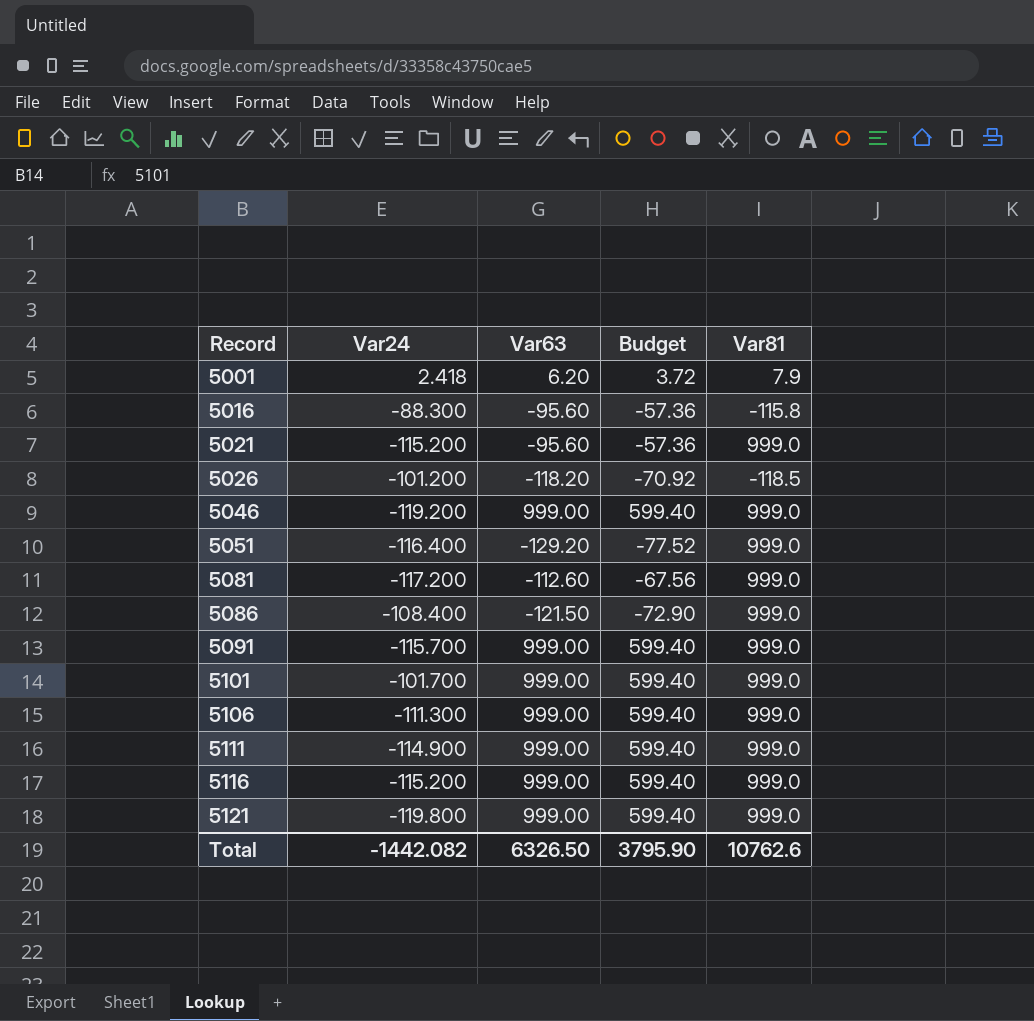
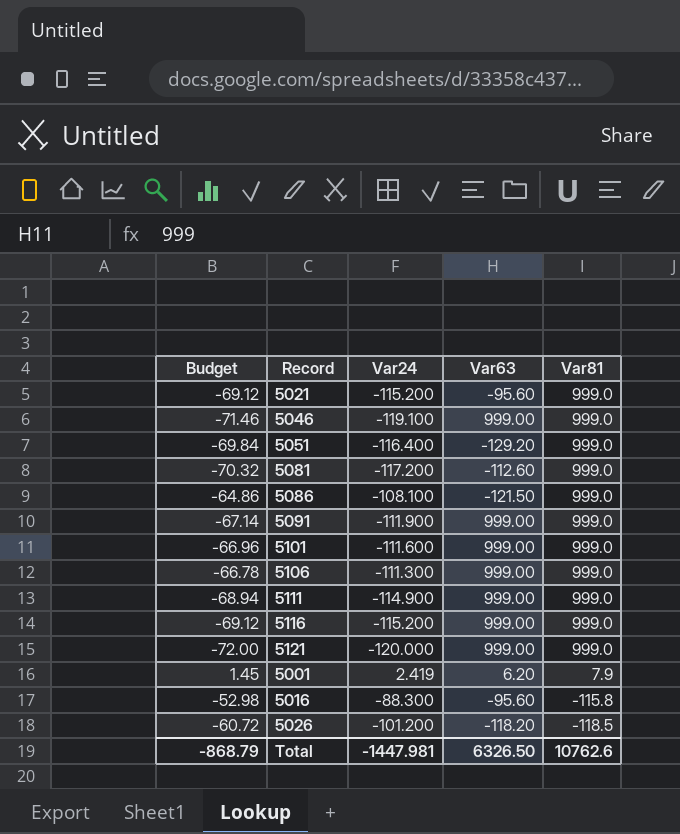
row order: Record ascending -> Var81 descending
column Budget | formula: [Var63] * 0.6 -> [Var24] * 0.6
column Budget | position: 4 -> 1
5046 | Var24: -119.200 -> -119.100
5086 | Var24: -108.400 -> -108.100
5091 | Var24: -115.700 -> -111.900
5101 | Var24: -101.700 -> -111.600
5121 | Var24: -119.800 -> -120.000
5001 | Var24: 2.418 -> 2.419
Total | Budget: 3795.90 -> -868.79
Total | Var24: -1442.082 -> -1447.981

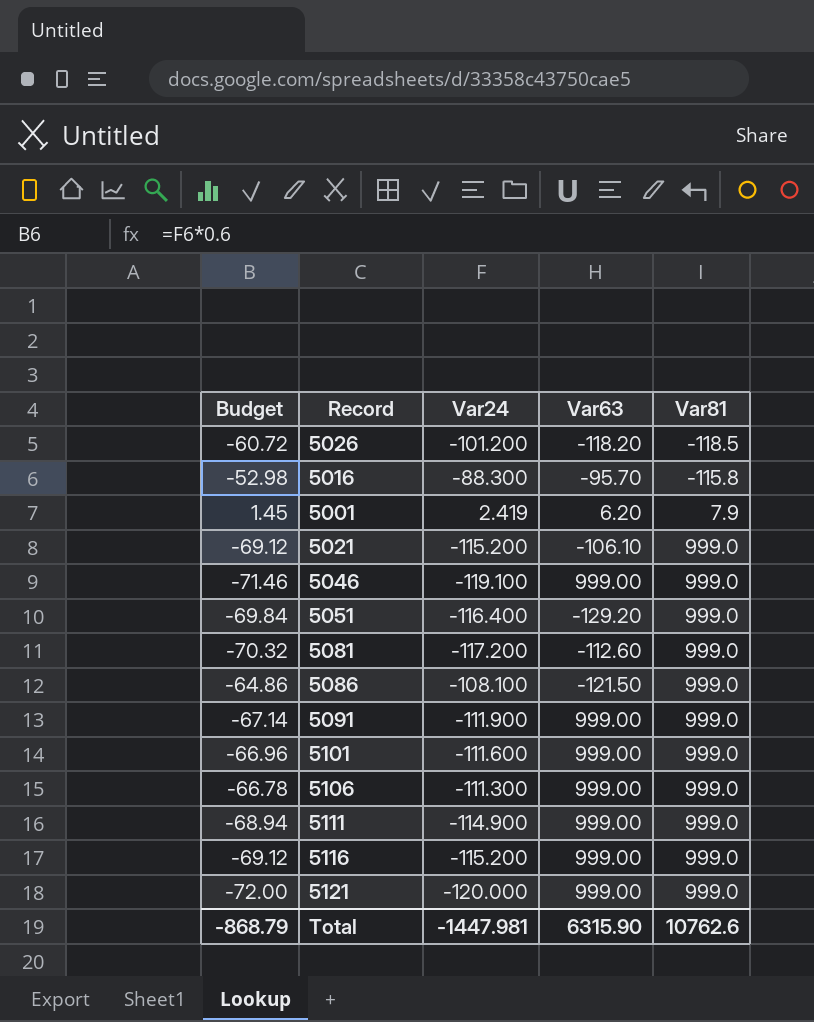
row order: Var81 descending -> Var81 ascending
5016 | Var63: -95.60 -> -95.70
5021 | Var63: -95.60 -> -106.10
Total | Var63: 6326.50 -> 6315.90

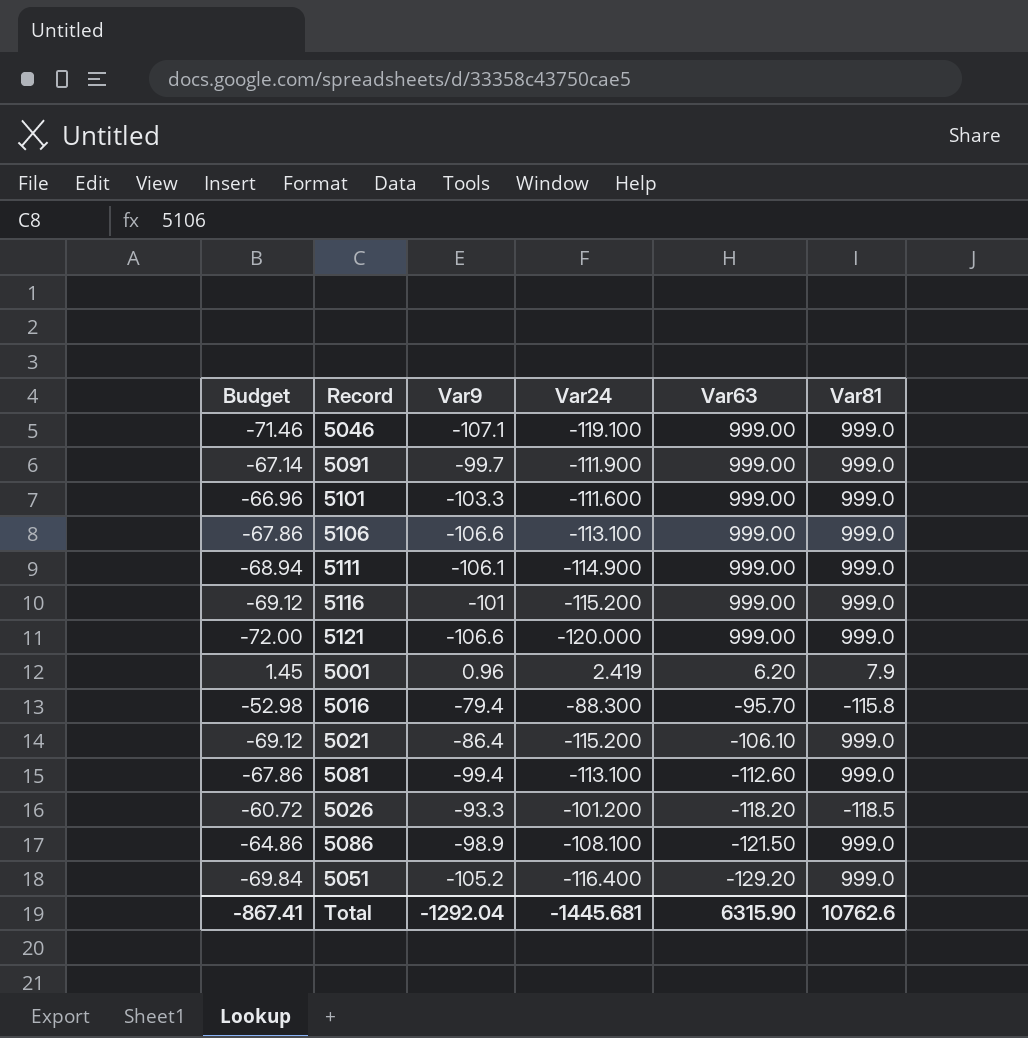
row order: Var81 ascending -> Var63 descending
column Var9 | position: none -> 3
5106 | Budget: -66.78 -> -67.86
5106 | Var24: -111.300 -> -113.100
5081 | Budget: -70.32 -> -67.86
5081 | Var24: -117.200 -> -113.100
Total | Budget: -868.79 -> -867.41
Total | Var24: -1447.981 -> -1445.681

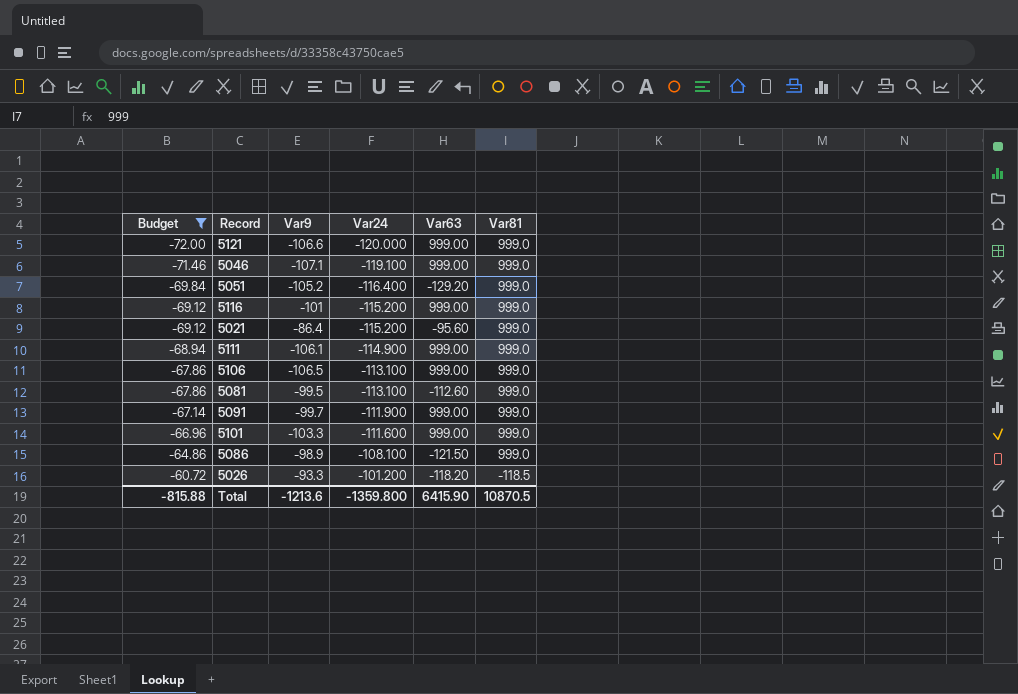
filter: none -> Budget <= -60.72
row order: Var63 descending -> Budget ascending
5021 | Var63: -106.10 -> -95.60
5106 | Var9: -106.6 -> -106.5
5081 | Var9: -99.4 -> -99.5
Total | Budget: -867.41 -> -815.88
Total | Var9: -1292.04 -> -1213.6
Total | Var24: -1445.681 -> -1359.800
Total | Var63: 6315.90 -> 6415.90
Total | Var81: 10762.6 -> 10870.5

